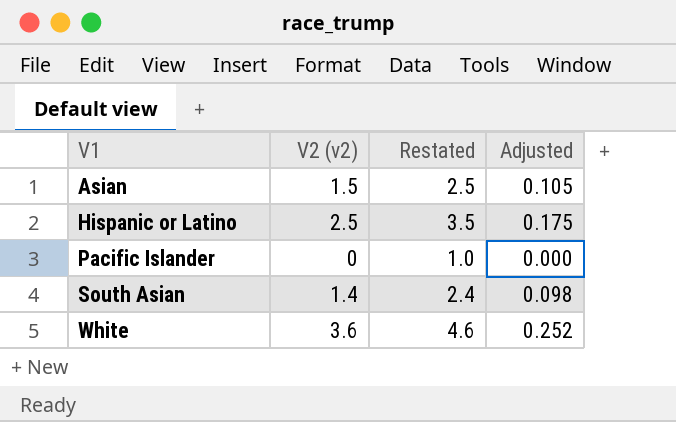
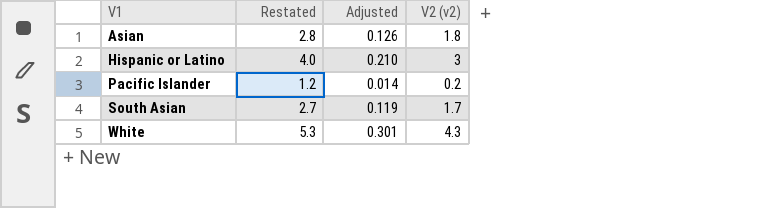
column V2 (v2) | position: 2 -> 4
Asian | Restated: 2.5 -> 2.8
Asian | Adjusted: 0.105 -> 0.126
Asian | V2 (v2): 1.5 -> 1.8
Hispanic or Latino | Restated: 3.5 -> 4.0
Hispanic or Latino | Adjusted: 0.175 -> 0.210
Hispanic or Latino | V2 (v2): 2.5 -> 3
Pacific Islander | Restated: 1.0 -> 1.2
Pacific Islander | Adjusted: 0.000 -> 0.014
Pacific Islander | V2 (v2): 0 -> 0.2
South Asian | Restated: 2.4 -> 2.7
South Asian | Adjusted: 0.098 -> 0.119
South Asian | V2 (v2): 1.4 -> 1.7
White | Restated: 4.6 -> 5.3
White | Adjusted: 0.252 -> 0.301
White | V2 (v2): 3.6 -> 4.3

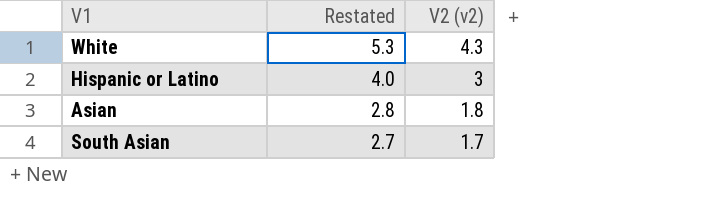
row order: V1 ascending -> Restated descending
column Adjusted | formula: [V2 (v2)] * 0.07 -> none
row Pacific Islander: 1.2 | 0.014 | 0.2 -> none

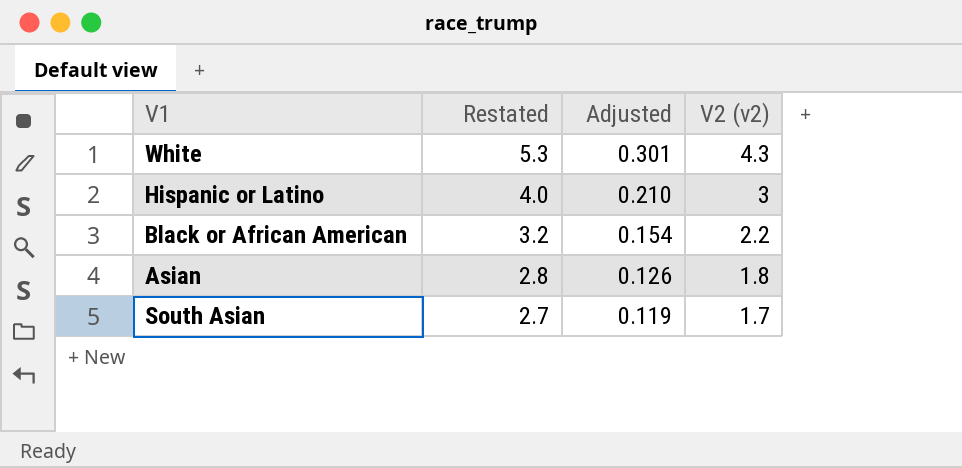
column Adjusted | formula: none -> [V2 (v2)] * 0.07
row Black or African American: none -> 3.2 | 0.154 | 2.2

